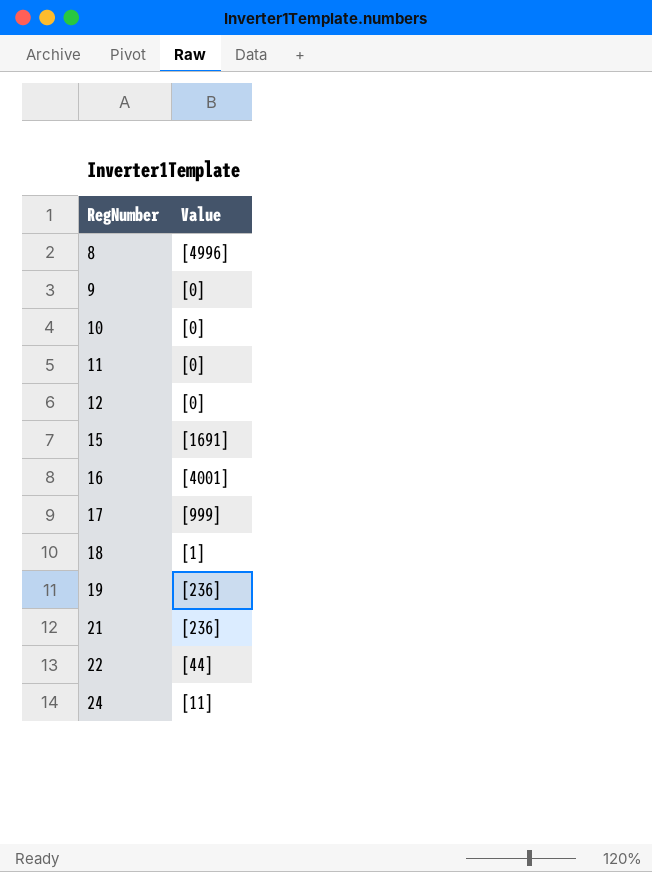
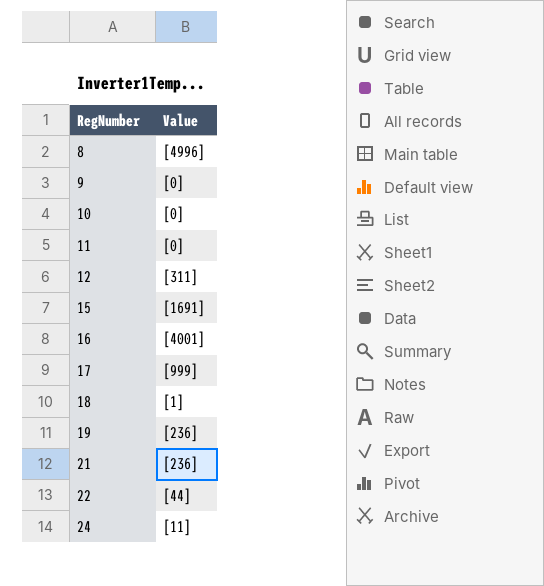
12 | Value: [0] -> [311]

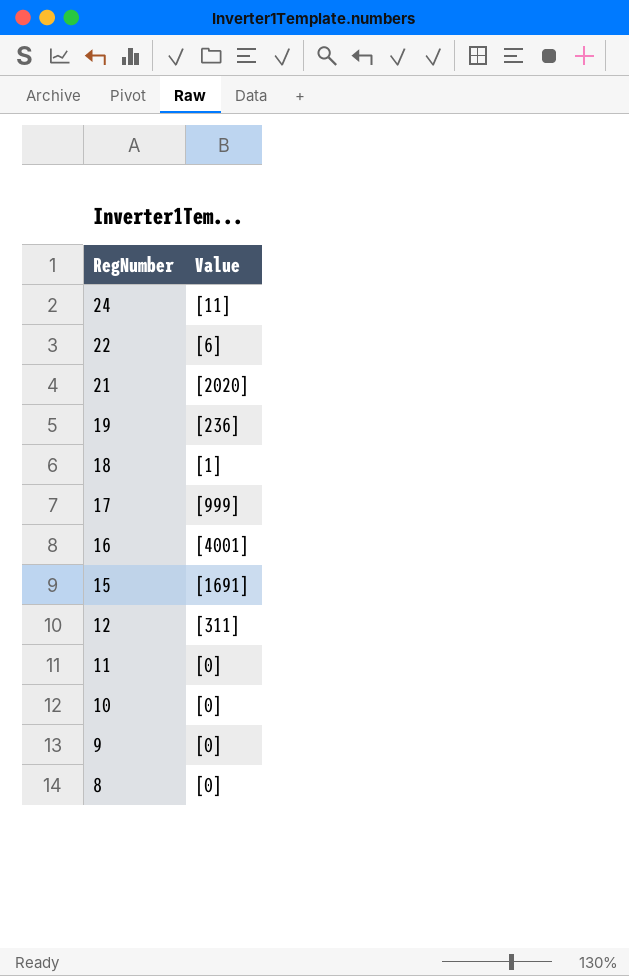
row order: RegNumber ascending -> RegNumber descending
22 | Value: [44] -> [6]
21 | Value: [236] -> [2020]
8 | Value: [4996] -> [0]

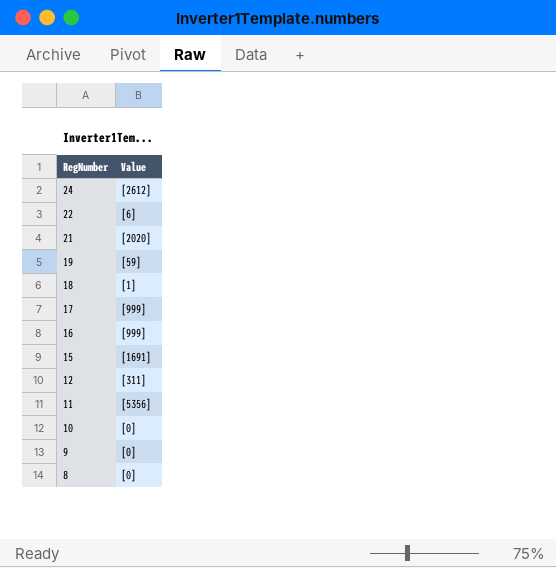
24 | Value: [11] -> [2612]
19 | Value: [236] -> [59]
16 | Value: [4001] -> [999]
11 | Value: [0] -> [5356]

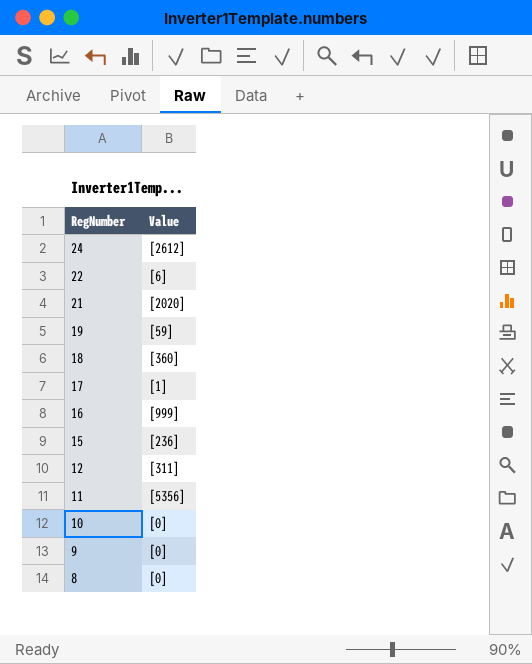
18 | Value: [1] -> [360]
17 | Value: [999] -> [1]
15 | Value: [1691] -> [236]

